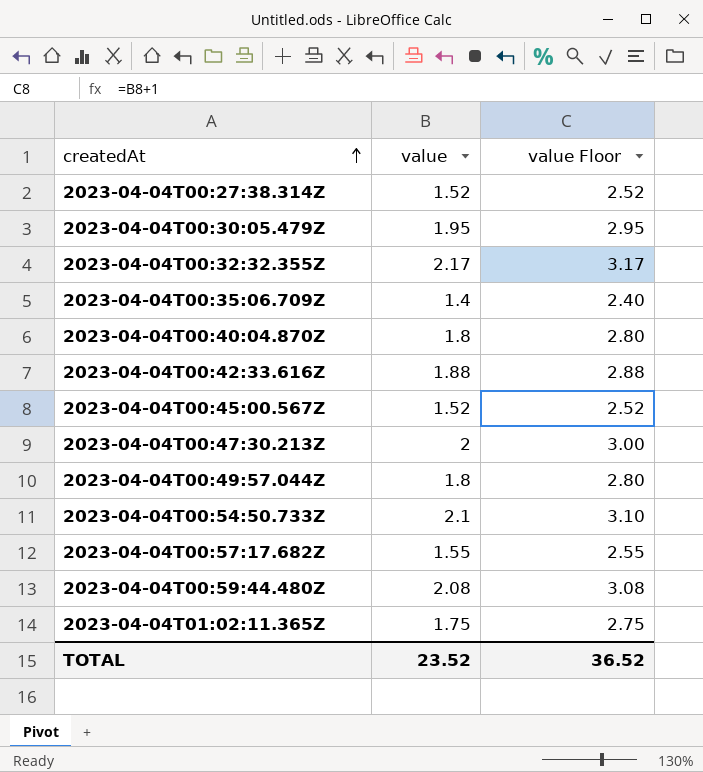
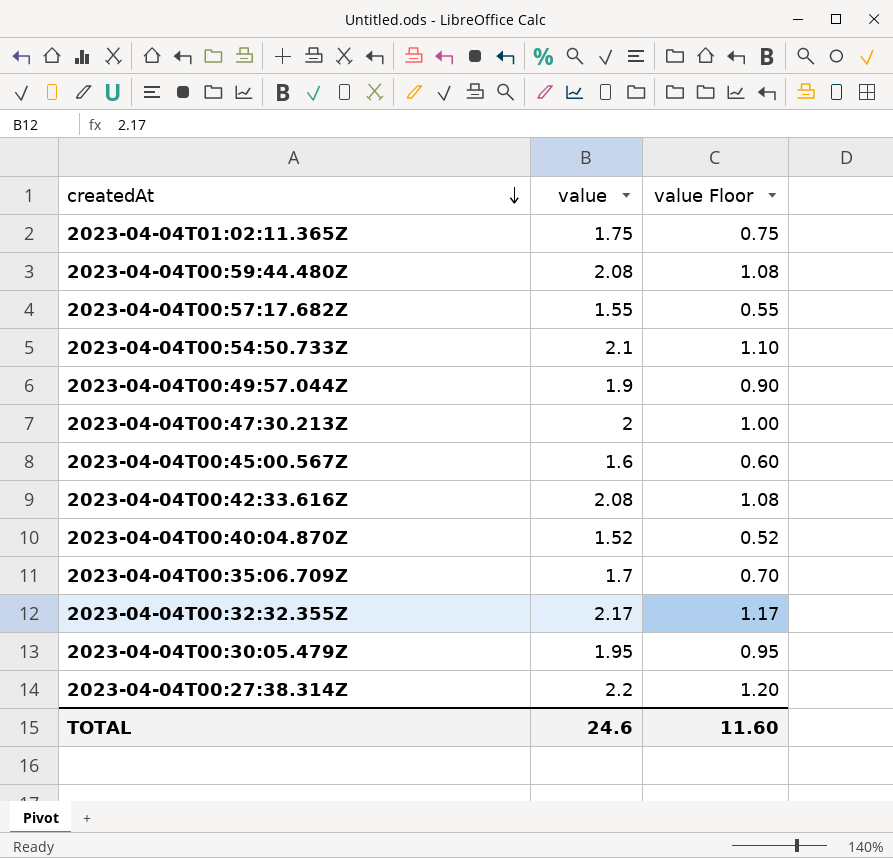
row order: createdAt ascending -> createdAt descending
column value Floor | formula: [value] + 1 -> [value] - 1
2023-04-04T00:49:57.044Z | value: 1.8 -> 1.9
2023-04-04T00:45:00.567Z | value: 1.52 -> 1.6
2023-04-04T00:42:33.616Z | value: 1.88 -> 2.08
2023-04-04T00:40:04.870Z | value: 1.8 -> 1.52
2023-04-04T00:35:06.709Z | value: 1.4 -> 1.7
2023-04-04T00:27:38.314Z | value: 1.52 -> 2.2
TOTAL | value: 23.52 -> 24.6
TOTAL | value Floor: 36.52 -> 11.60

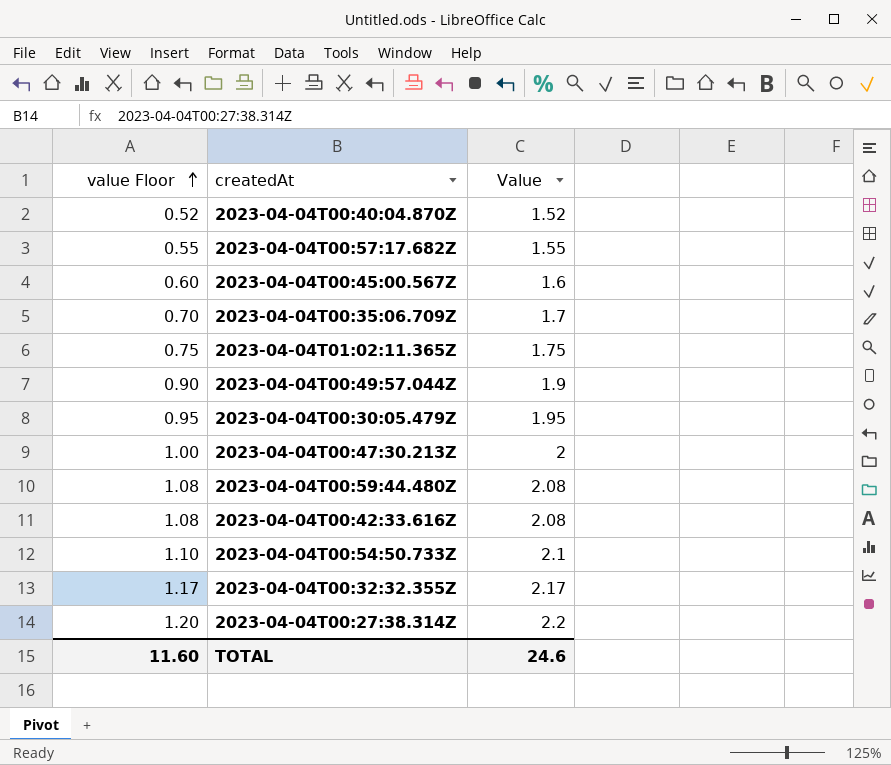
row order: createdAt descending -> value Floor ascending
column value Floor | position: 3 -> 1
column name: value -> Value

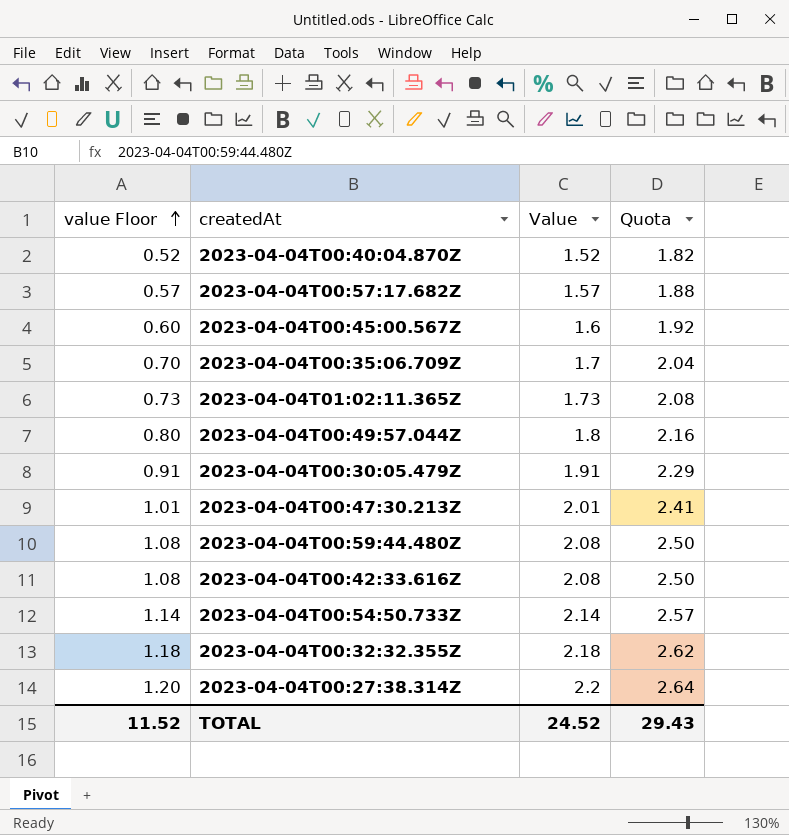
column Quota | formula: none -> [Value] * 1.2
2023-04-04T00:57:17.682Z | value Floor: 0.55 -> 0.57
2023-04-04T00:57:17.682Z | Value: 1.55 -> 1.57
2023-04-04T01:02:11.365Z | value Floor: 0.75 -> 0.73
2023-04-04T01:02:11.365Z | Value: 1.75 -> 1.73
2023-04-04T00:49:57.044Z | value Floor: 0.90 -> 0.80
2023-04-04T00:49:57.044Z | Value: 1.9 -> 1.8
2023-04-04T00:30:05.479Z | value Floor: 0.95 -> 0.91
2023-04-04T00:30:05.479Z | Value: 1.95 -> 1.91
2023-04-04T00:47:30.213Z | value Floor: 1.00 -> 1.01
2023-04-04T00:47:30.213Z | Value: 2 -> 2.01
2023-04-04T00:54:50.733Z | value Floor: 1.10 -> 1.14
2023-04-04T00:54:50.733Z | Value: 2.1 -> 2.14
2023-04-04T00:32:32.355Z | value Floor: 1.17 -> 1.18
2023-04-04T00:32:32.355Z | Value: 2.17 -> 2.18
TOTAL | value Floor: 11.60 -> 11.52
TOTAL | Value: 24.6 -> 24.52

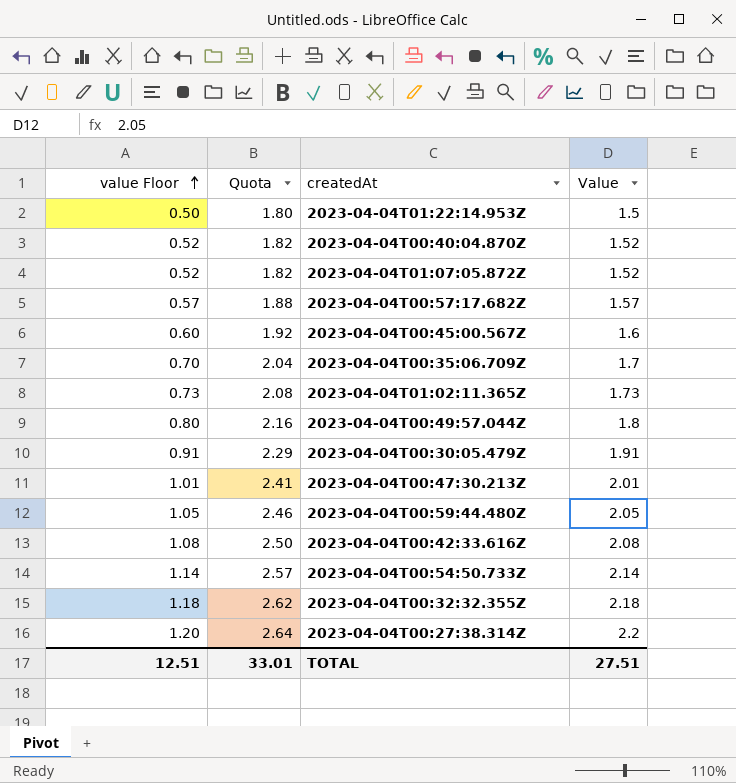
column Quota | position: 4 -> 2
row 2023-04-04T01:22:14.953Z: none -> 0.50 | 1.80 | 1.5
row 2023-04-04T01:07:05.872Z: none -> 0.52 | 1.82 | 1.52
2023-04-04T00:59:44.480Z | value Floor: 1.08 -> 1.05
2023-04-04T00:59:44.480Z | Quota: 2.50 -> 2.46
2023-04-04T00:59:44.480Z | Value: 2.08 -> 2.05
TOTAL | value Floor: 11.52 -> 12.51
TOTAL | Quota: 29.43 -> 33.01
TOTAL | Value: 24.52 -> 27.51

